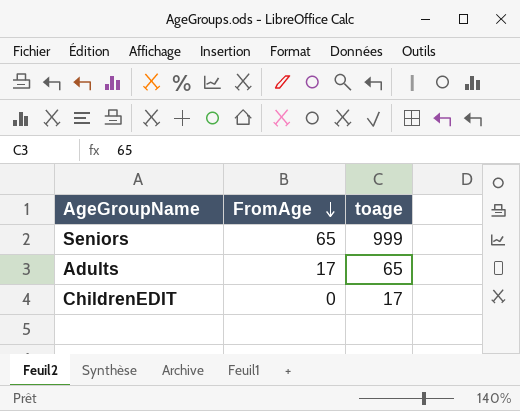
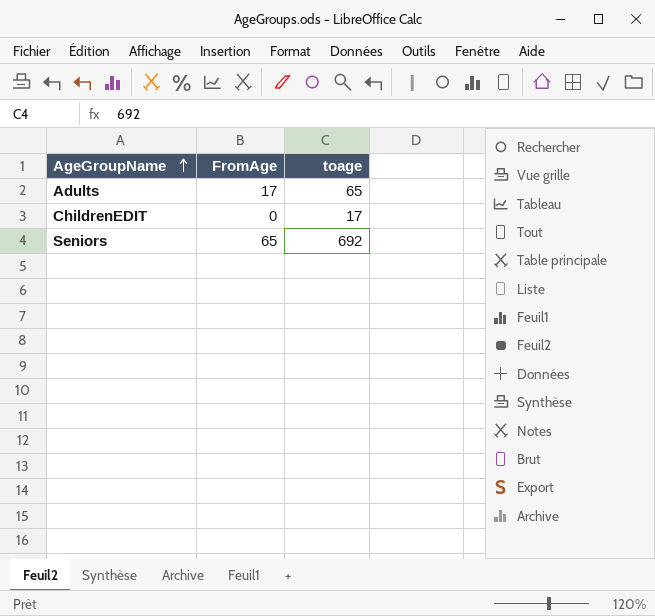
row order: FromAge descending -> AgeGroupName ascending
Seniors | toage: 999 -> 692

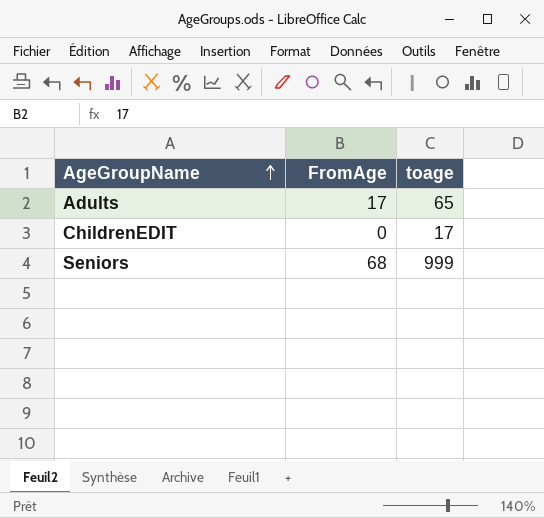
Seniors | FromAge: 65 -> 68
Seniors | toage: 692 -> 999

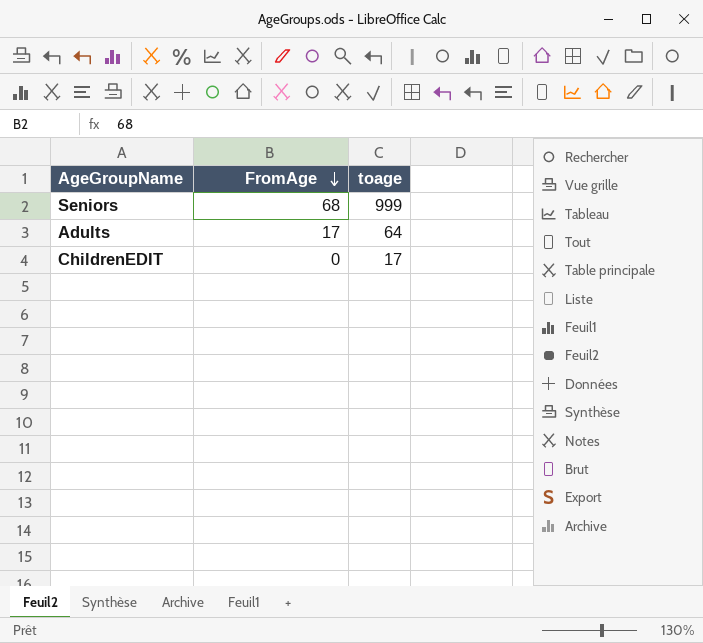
row order: AgeGroupName ascending -> FromAge descending
Adults | toage: 65 -> 64

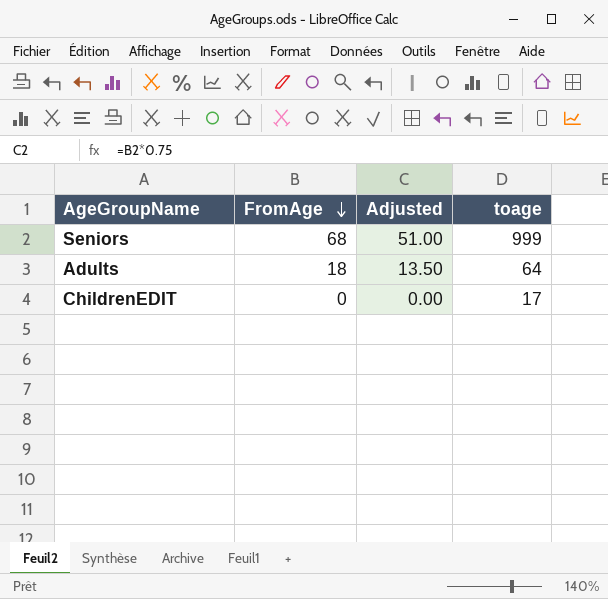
column Adjusted | formula: none -> [FromAge] * 0.75
Adults | FromAge: 17 -> 18

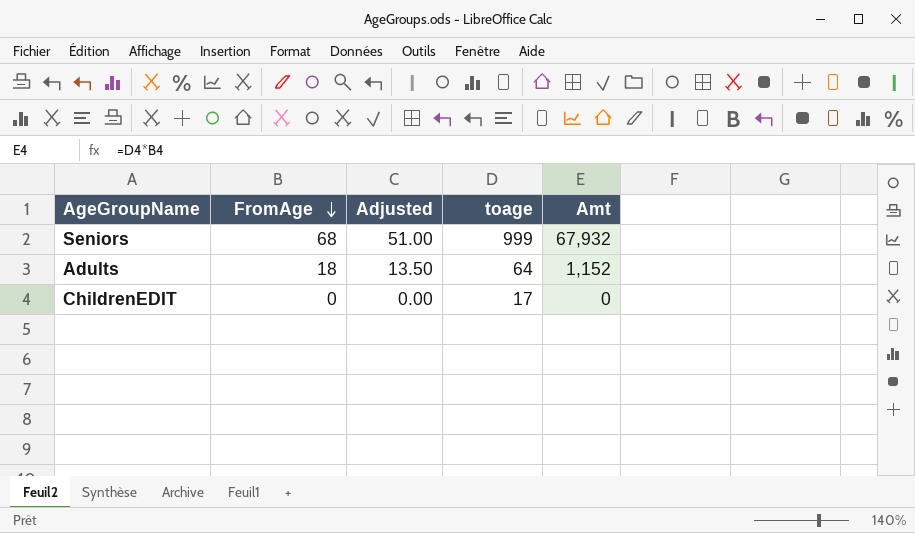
column Amt | formula: none -> [FromAge] * [toage]

